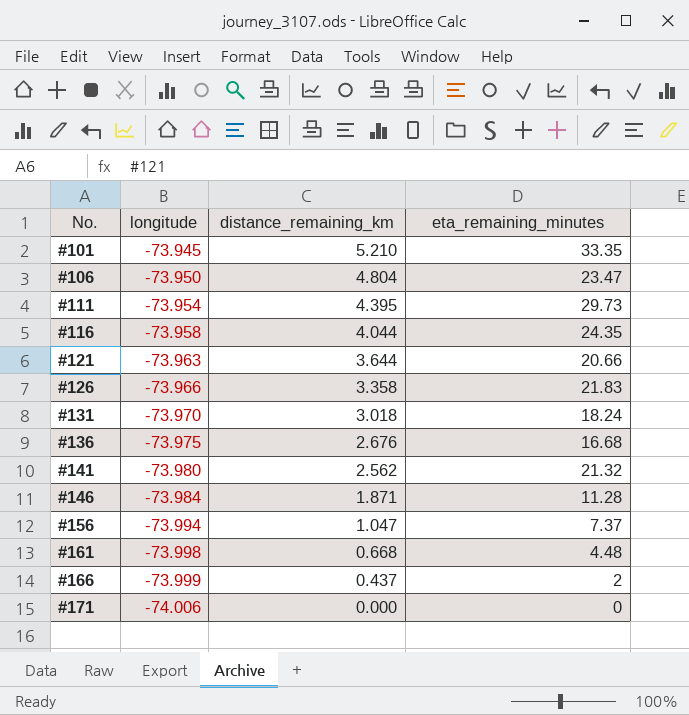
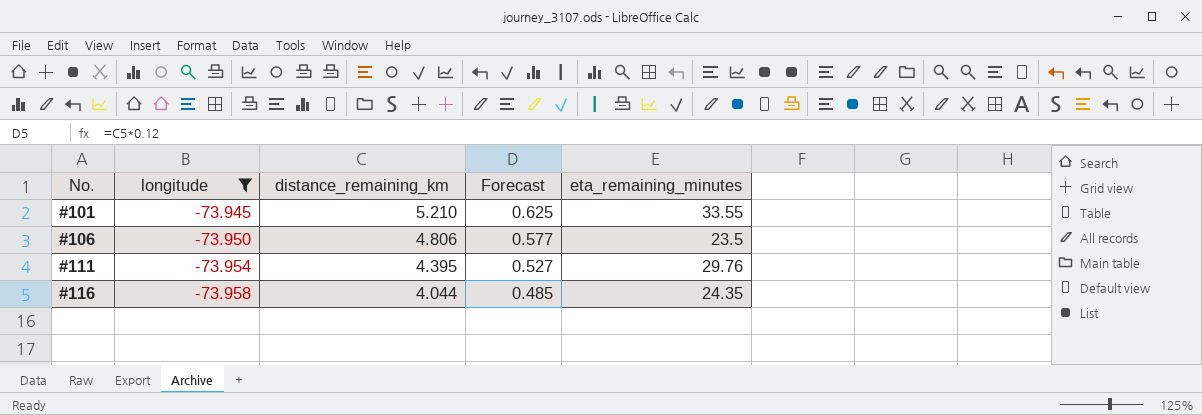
filter: none -> longitude >= -73.958
column Forecast | formula: none -> [distance_remaining_km] * 0.12
#101 | eta_remaining_minutes: 33.35 -> 33.55
#106 | distance_remaining_km: 4.804 -> 4.806
#106 | eta_remaining_minutes: 23.47 -> 23.5
#111 | eta_remaining_minutes: 29.73 -> 29.76

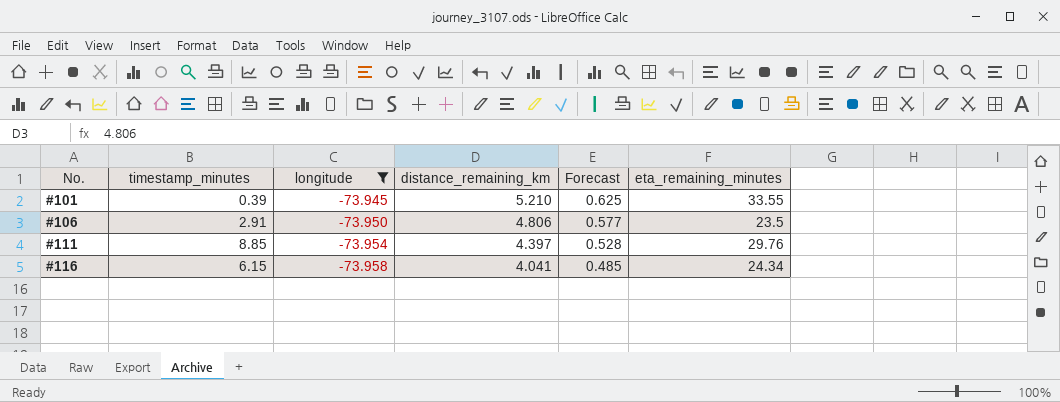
column timestamp_minutes | position: none -> 2
#111 | distance_remaining_km: 4.395 -> 4.397
#111 | Forecast: 0.527 -> 0.528
#116 | distance_remaining_km: 4.044 -> 4.041
#116 | eta_remaining_minutes: 24.35 -> 24.34

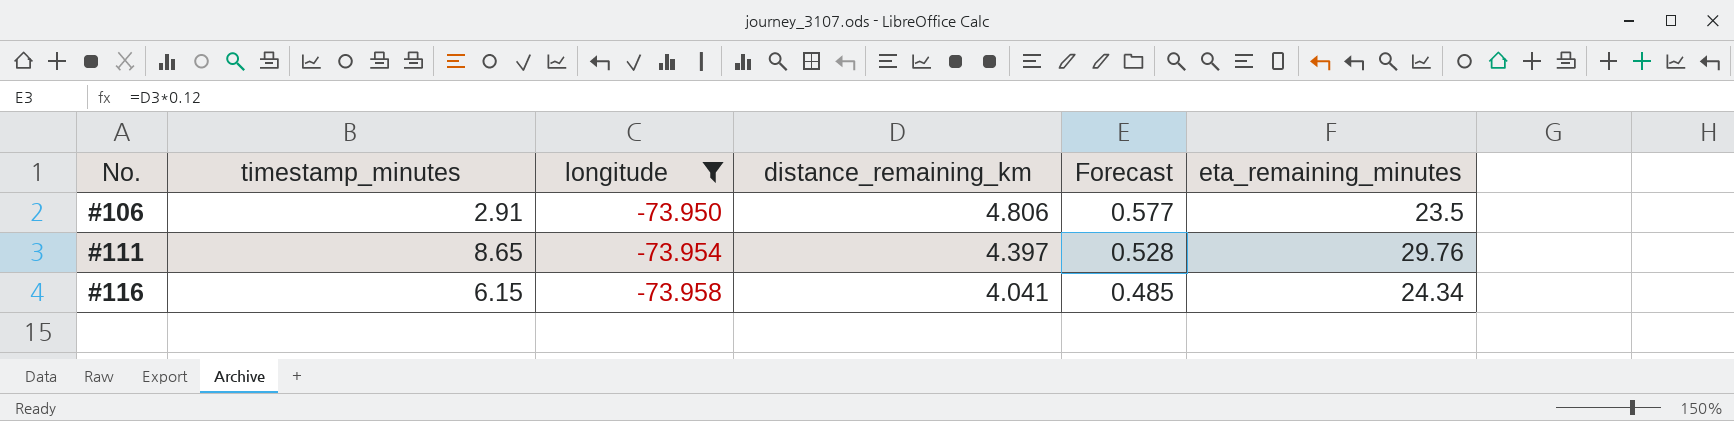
row #101: 0.39 | -73.945 | 5.210 | 0.625 | 33.55 -> none
#111 | timestamp_minutes: 8.85 -> 8.65

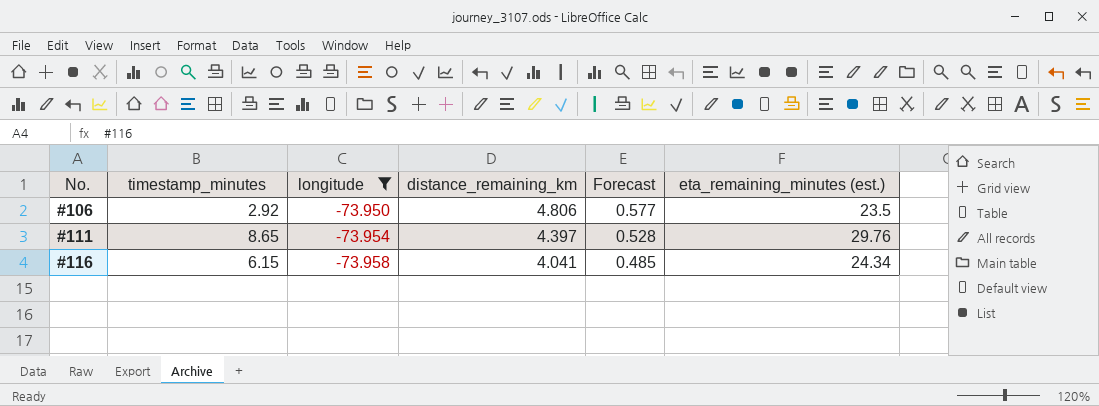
column name: eta_remaining_minutes -> eta_remaining_minutes (est.)
#106 | timestamp_minutes: 2.91 -> 2.92

